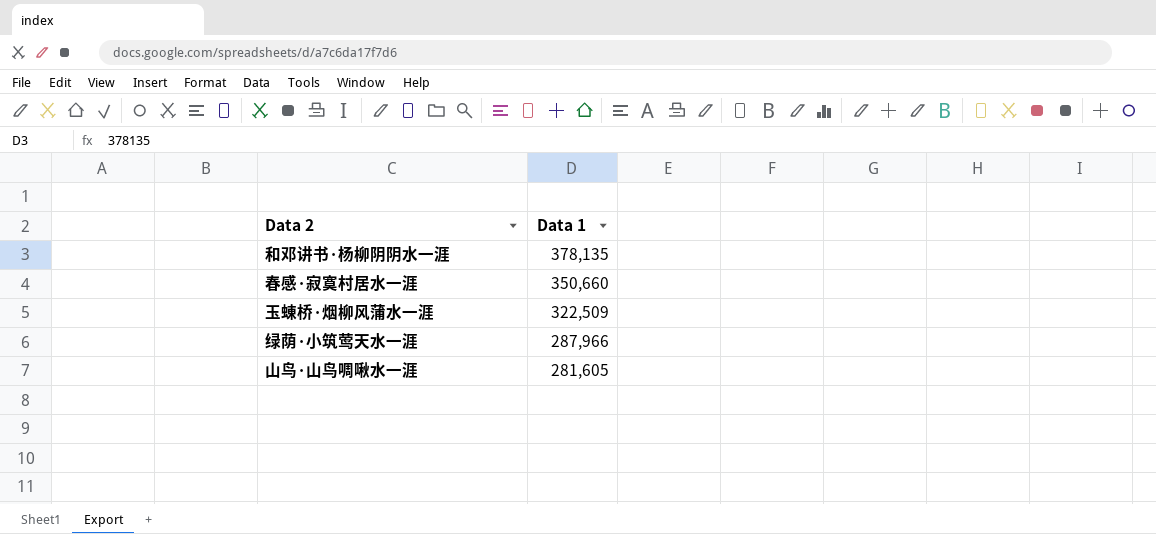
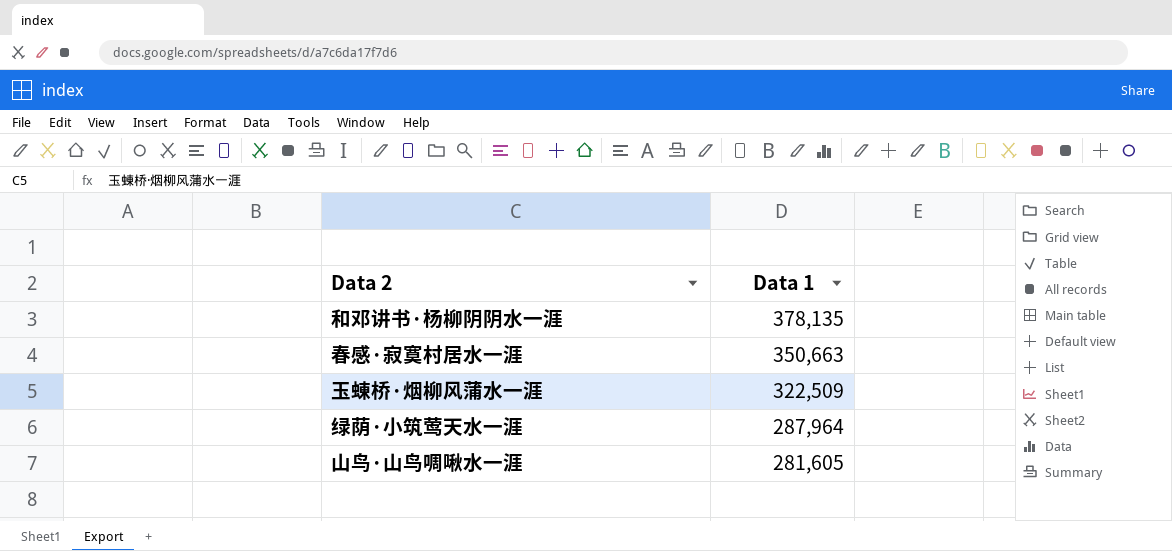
春感·寂寞村居水一涯 | Data 1: 350,660 -> 350,663
绿荫·小筑莺天水一涯 | Data 1: 287,966 -> 287,964

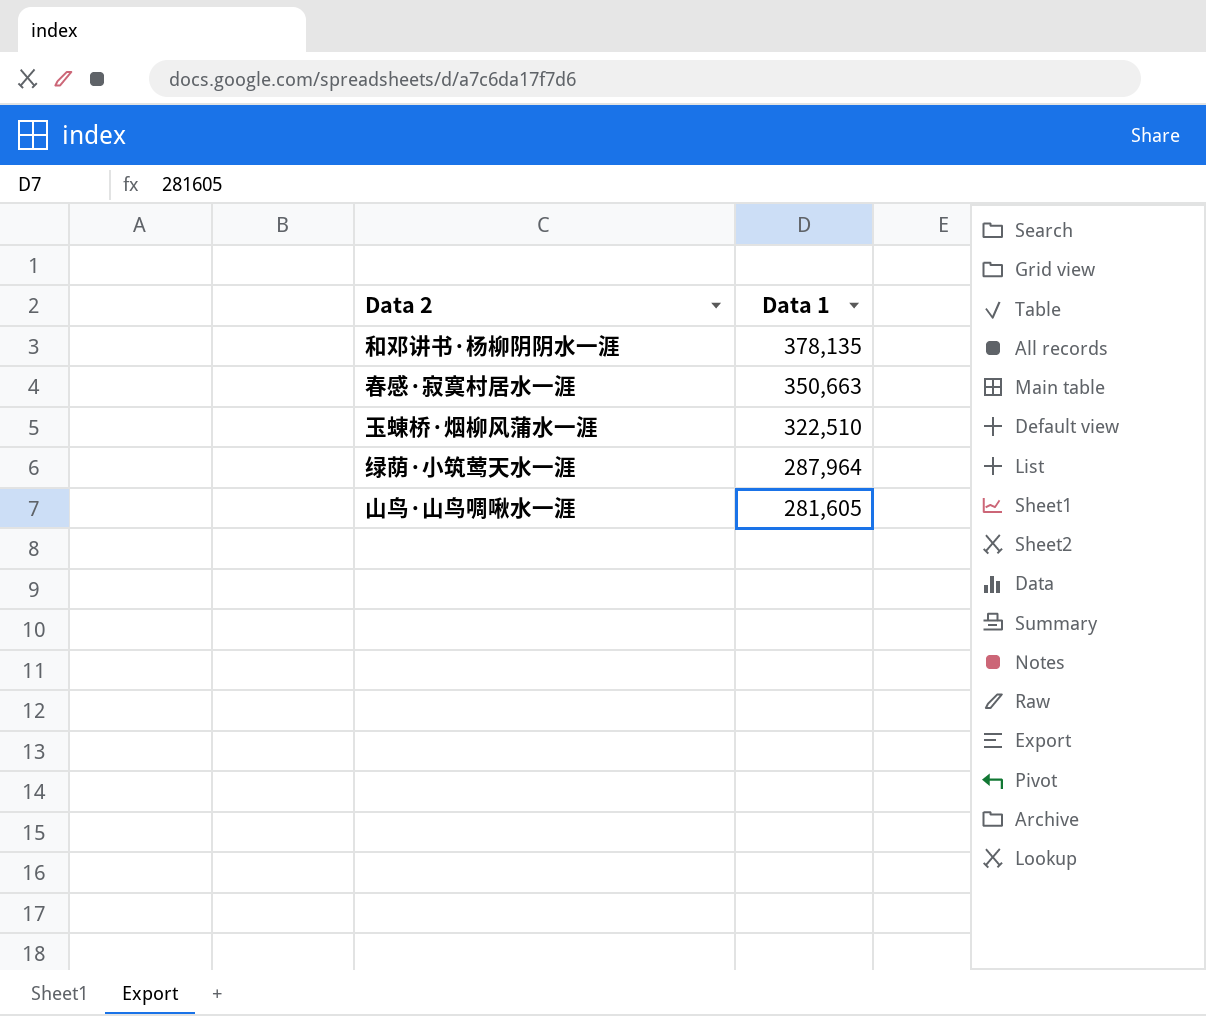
玉蝀桥·烟柳风蒲水一涯 | Data 1: 322,509 -> 322,510

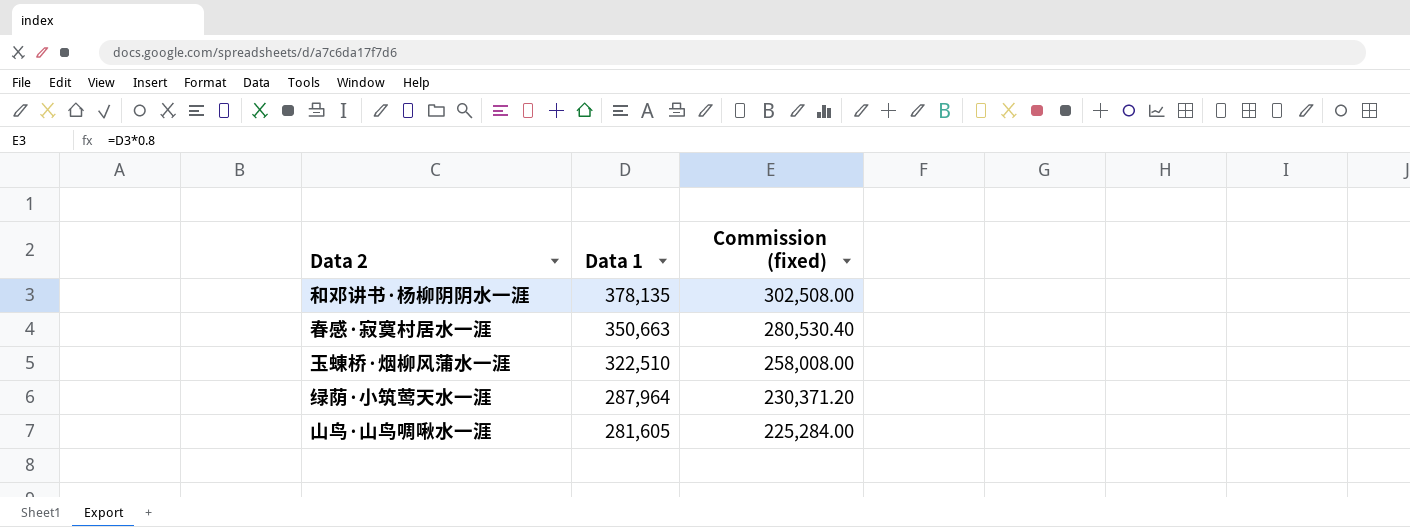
column Commission (fixed) | formula: none -> [Data 1] * 0.8

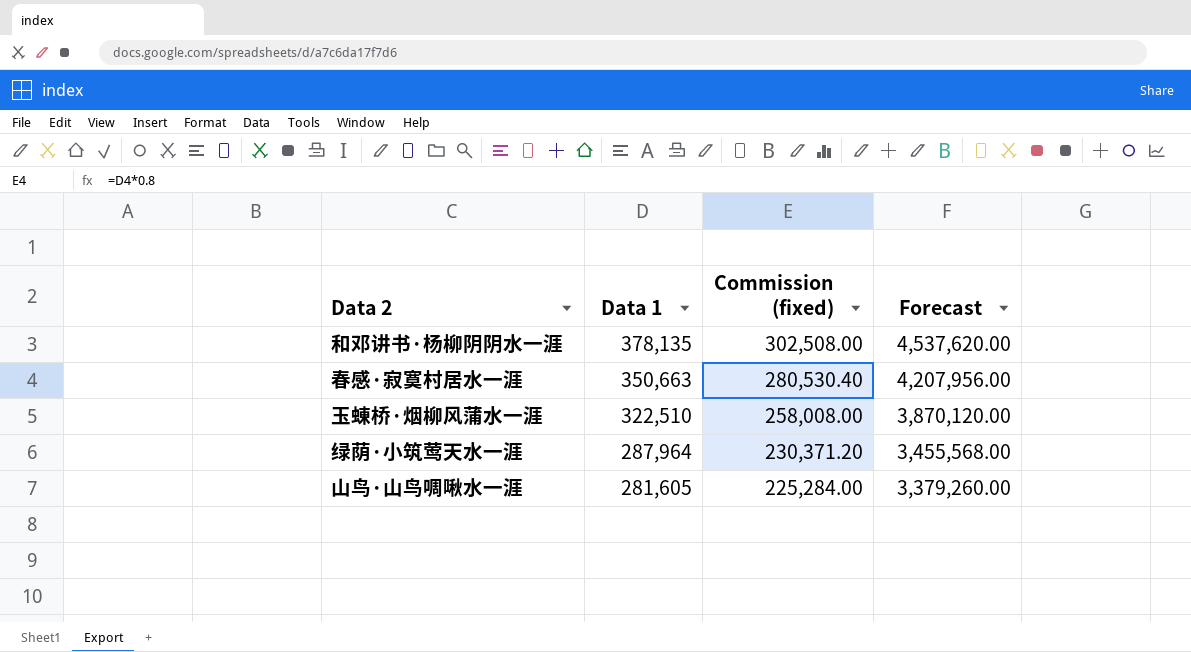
column Forecast | formula: none -> [Data 1] * 12

